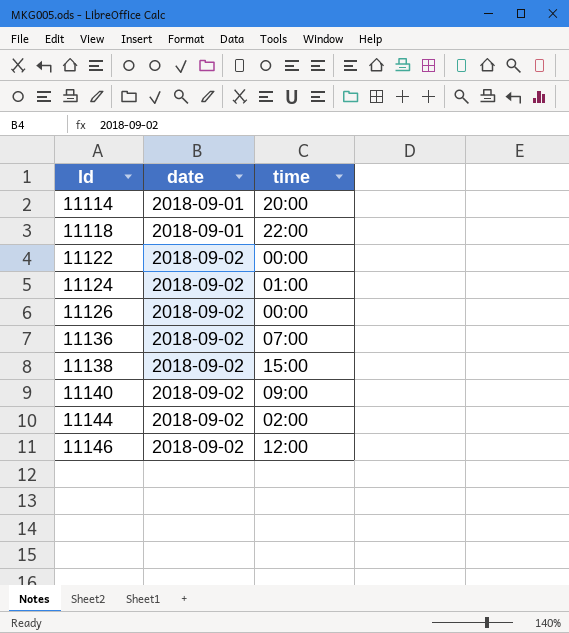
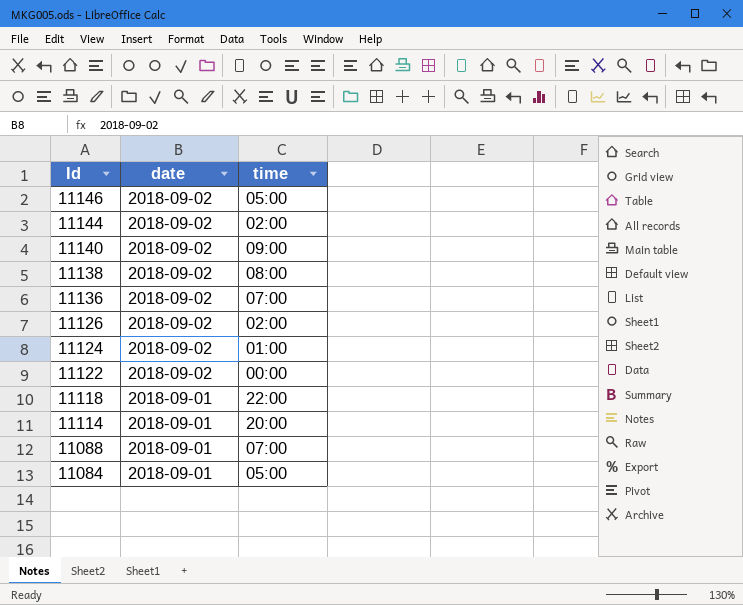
row order: Id ascending -> Id descending
11146 | time: 12:00 -> 05:00
11138 | time: 15:00 -> 08:00
11126 | time: 00:00 -> 02:00
row 11088: none -> 2018-09-01 | 07:00
row 11084: none -> 2018-09-01 | 05:00

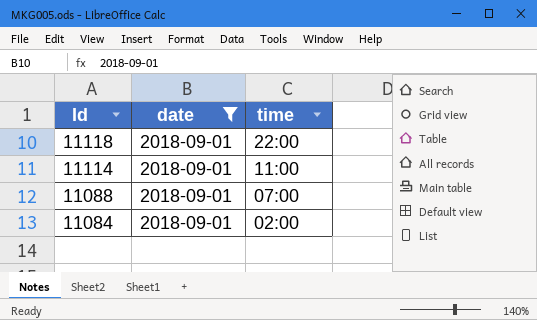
filter: none -> date = 2018-09-01
11114 | time: 20:00 -> 11:00
11084 | time: 05:00 -> 02:00

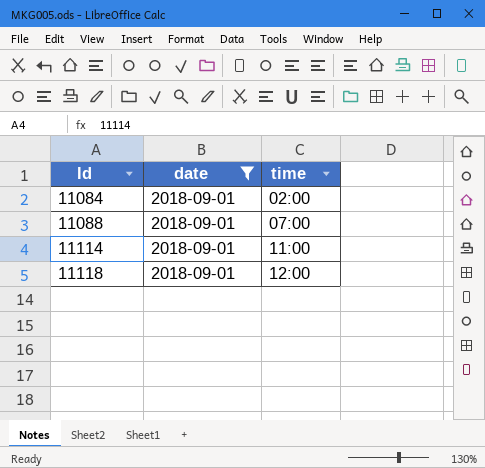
row order: Id descending -> Id ascending
11118 | time: 22:00 -> 12:00

